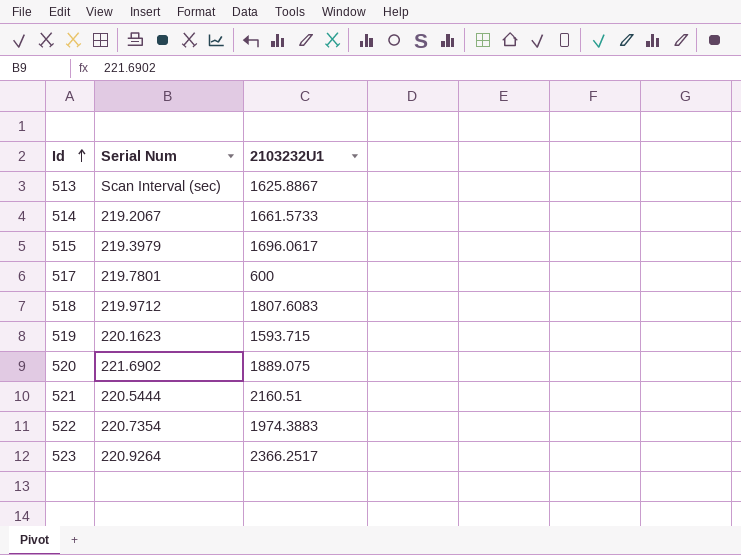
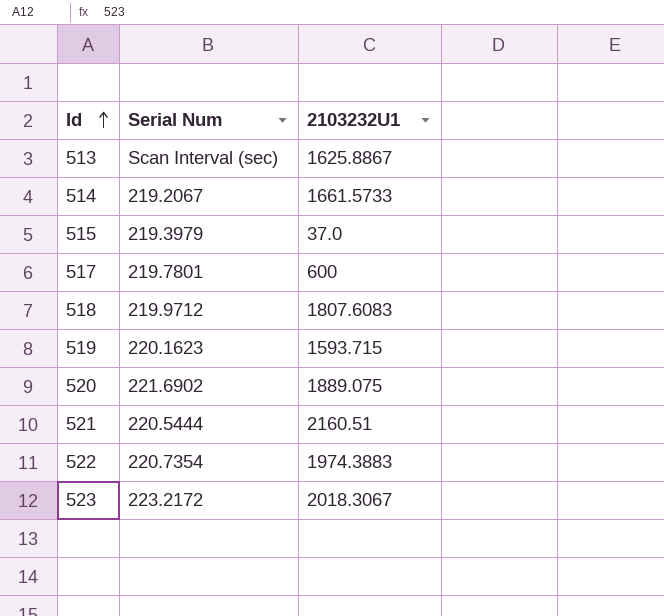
515 | 2103232U1: 1696.0617 -> 37.0
523 | Serial Num: 220.9264 -> 223.2172
523 | 2103232U1: 2366.2517 -> 2018.3067

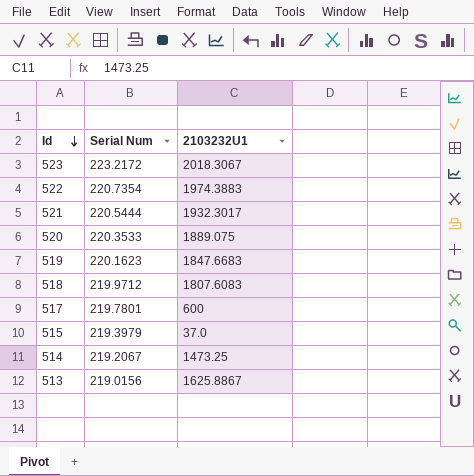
row order: Id ascending -> Id descending
521 | 2103232U1: 2160.51 -> 1932.3017
520 | Serial Num: 221.6902 -> 220.3533
519 | 2103232U1: 1593.715 -> 1847.6683
514 | 2103232U1: 1661.5733 -> 1473.25
513 | Serial Num: Scan Interval (sec) -> 219.0156

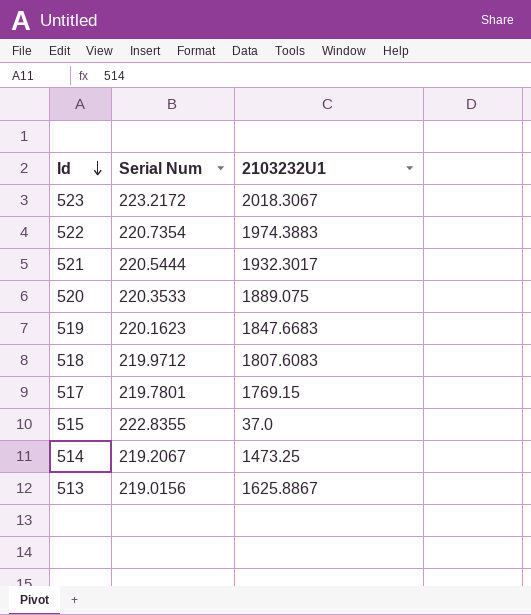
517 | 2103232U1: 600 -> 1769.15
515 | Serial Num: 219.3979 -> 222.8355

